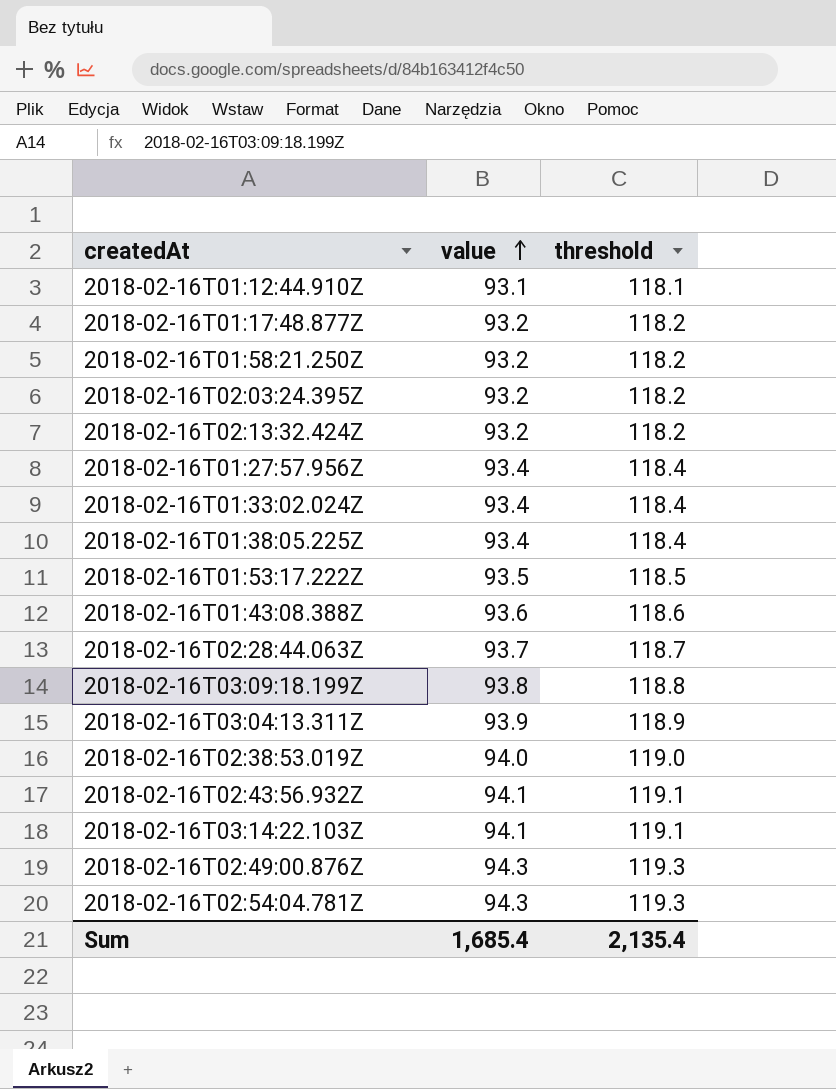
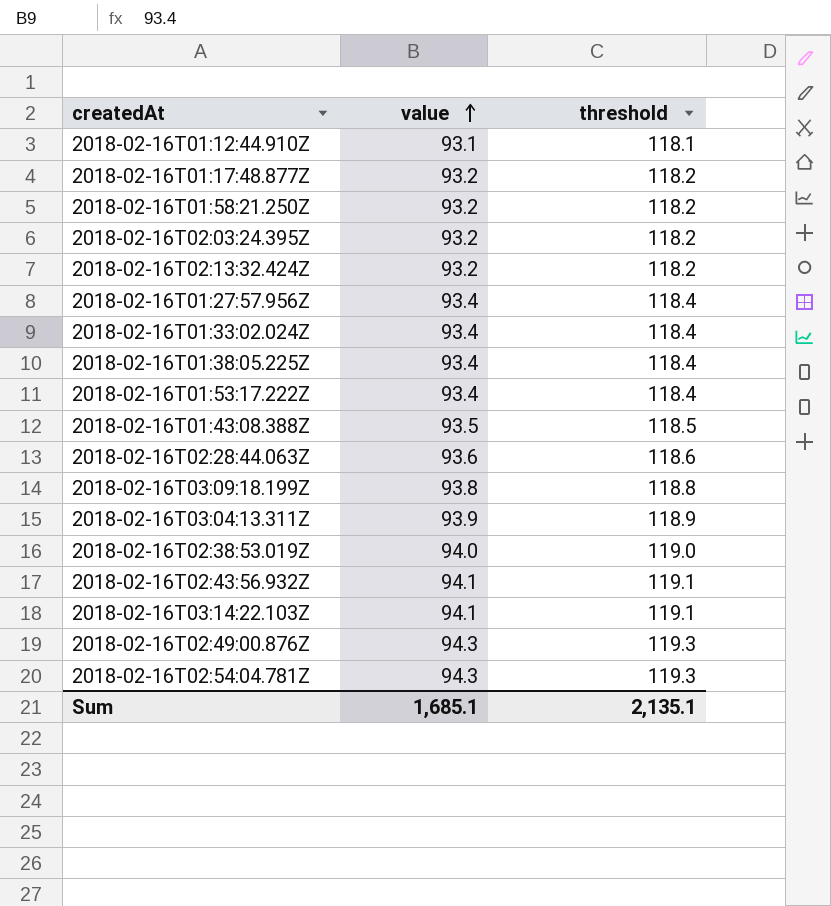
2018-02-16T01:53:17.222Z | value: 93.5 -> 93.4
2018-02-16T01:53:17.222Z | threshold: 118.5 -> 118.4
2018-02-16T01:43:08.388Z | value: 93.6 -> 93.5
2018-02-16T01:43:08.388Z | threshold: 118.6 -> 118.5
2018-02-16T02:28:44.063Z | value: 93.7 -> 93.6
2018-02-16T02:28:44.063Z | threshold: 118.7 -> 118.6
Sum | value: 1,685.4 -> 1,685.1
Sum | threshold: 2,135.4 -> 2,135.1

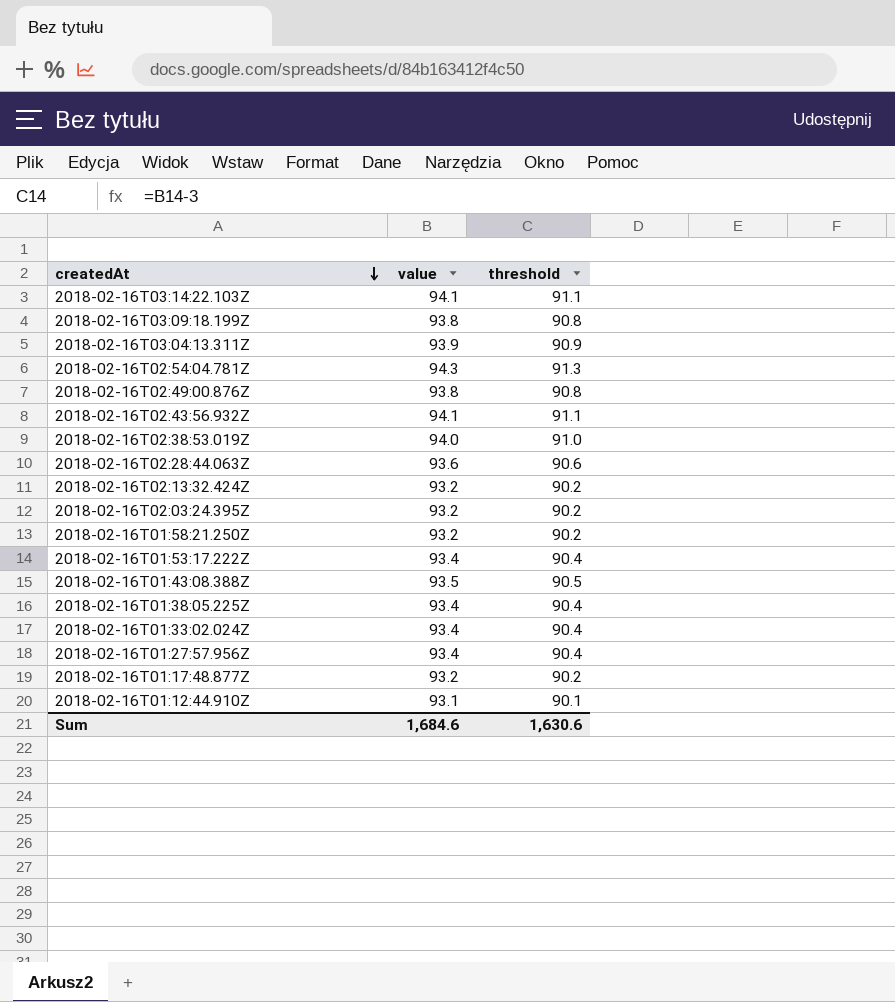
row order: value ascending -> createdAt descending
column threshold | formula: [value] + 25 -> [value] - 3
2018-02-16T02:49:00.876Z | value: 94.3 -> 93.8
Sum | value: 1,685.1 -> 1,684.6
Sum | threshold: 2,135.1 -> 1,630.6

